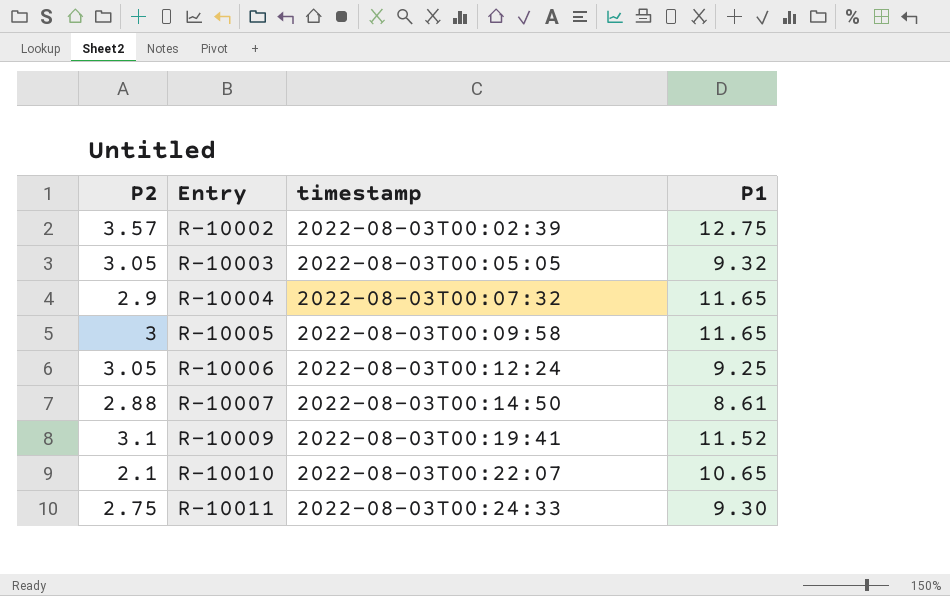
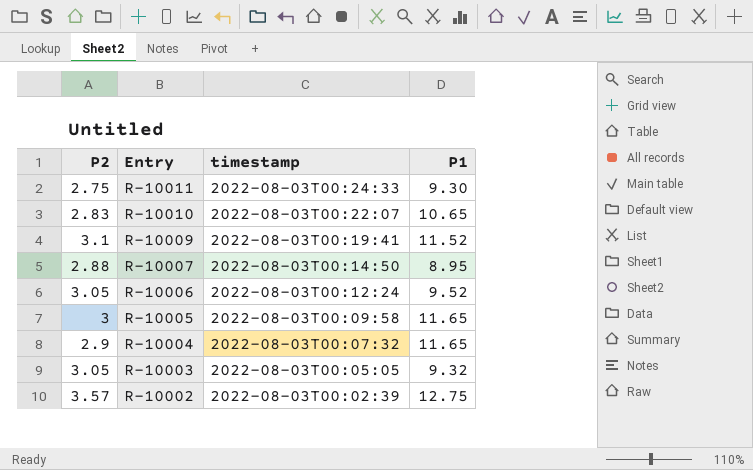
row order: Entry ascending -> Entry descending
R-10010 | P2: 2.1 -> 2.83
R-10007 | P1: 8.61 -> 8.95
R-10006 | P1: 9.25 -> 9.52

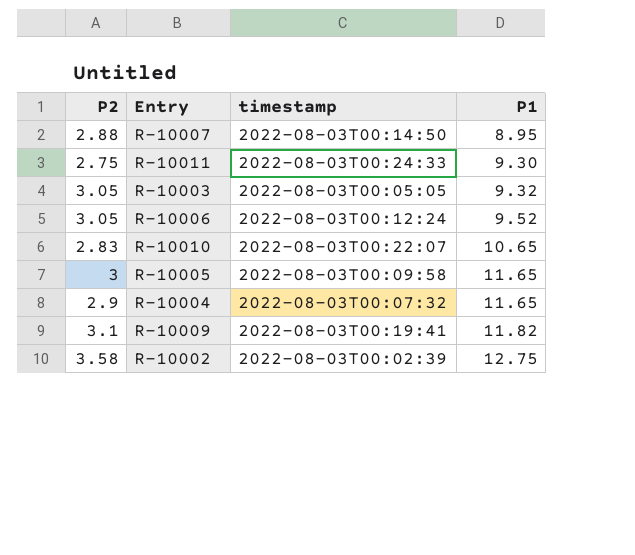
row order: Entry descending -> P1 ascending
R-10009 | P1: 11.52 -> 11.82
R-10002 | P2: 3.57 -> 3.58

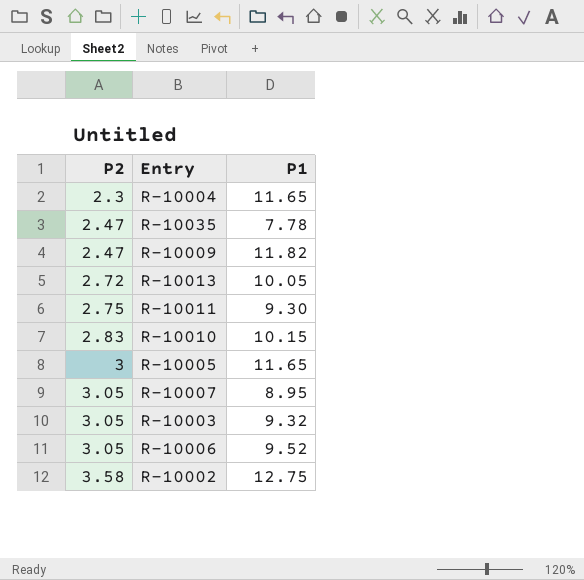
row order: P1 ascending -> P2 ascending
column timestamp | position: 3 -> none
R-10004 | P2: 2.9 -> 2.3
row R-10035: none -> 2.47 | 7.78
R-10009 | P2: 3.1 -> 2.47
row R-10013: none -> 2.72 | 10.05
R-10010 | P1: 10.65 -> 10.15
R-10007 | P2: 2.88 -> 3.05

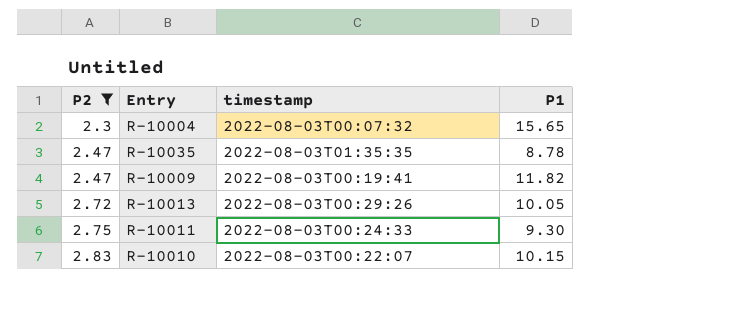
filter: none -> P2 <= 2.83
column timestamp | position: none -> 3
R-10004 | P1: 11.65 -> 15.65
R-10035 | P1: 7.78 -> 8.78

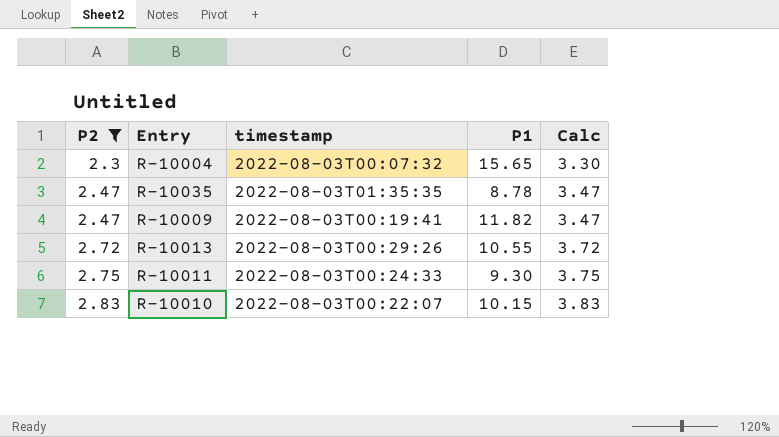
column Calc | formula: none -> [P2] + 1
R-10013 | P1: 10.05 -> 10.55

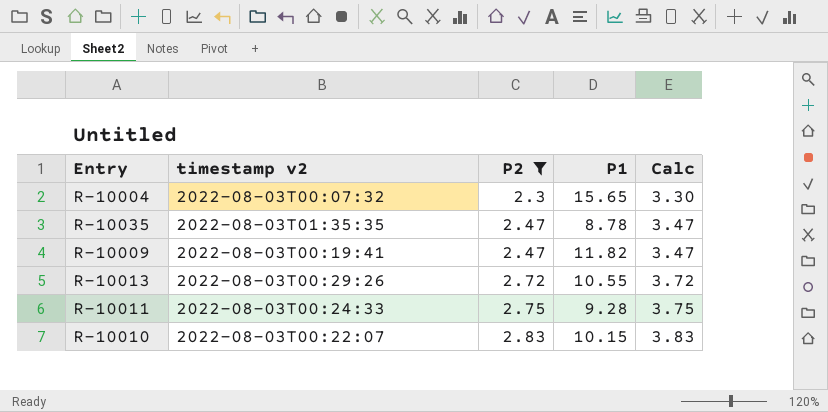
column name: timestamp -> timestamp v2
column P2 | position: 1 -> 3
R-10011 | P1: 9.30 -> 9.28

